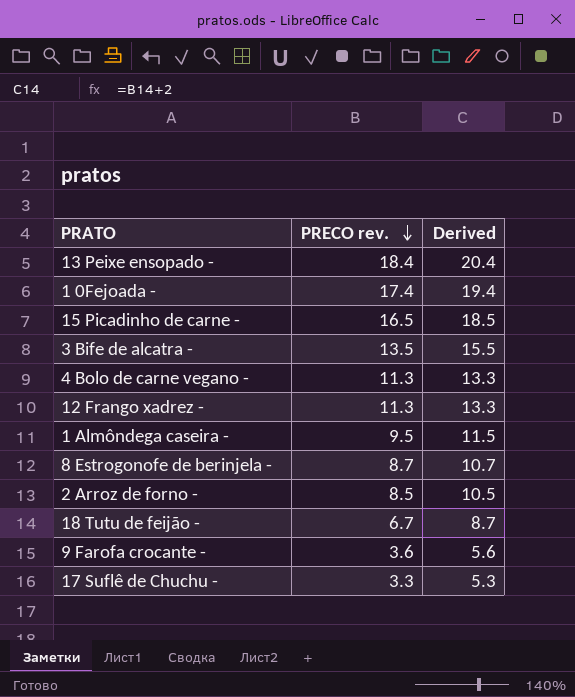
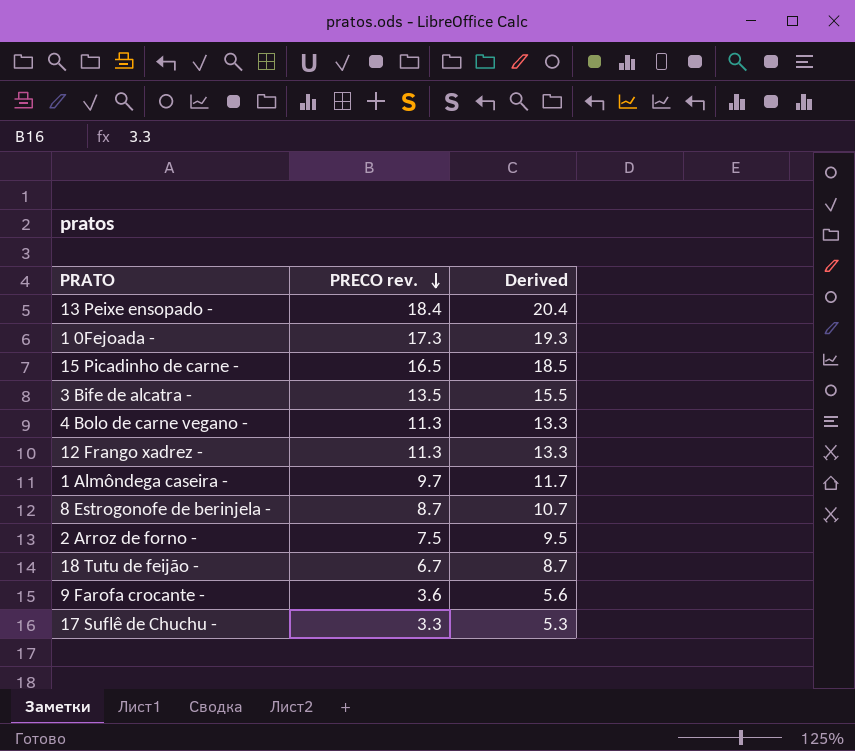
1 0Fejoada - | PRECO rev.: 17.4 -> 17.3
1 0Fejoada - | Derived: 19.4 -> 19.3
1 Almôndega caseira - | PRECO rev.: 9.5 -> 9.7
1 Almôndega caseira - | Derived: 11.5 -> 11.7
2 Arroz de forno - | PRECO rev.: 8.5 -> 7.5
2 Arroz de forno - | Derived: 10.5 -> 9.5

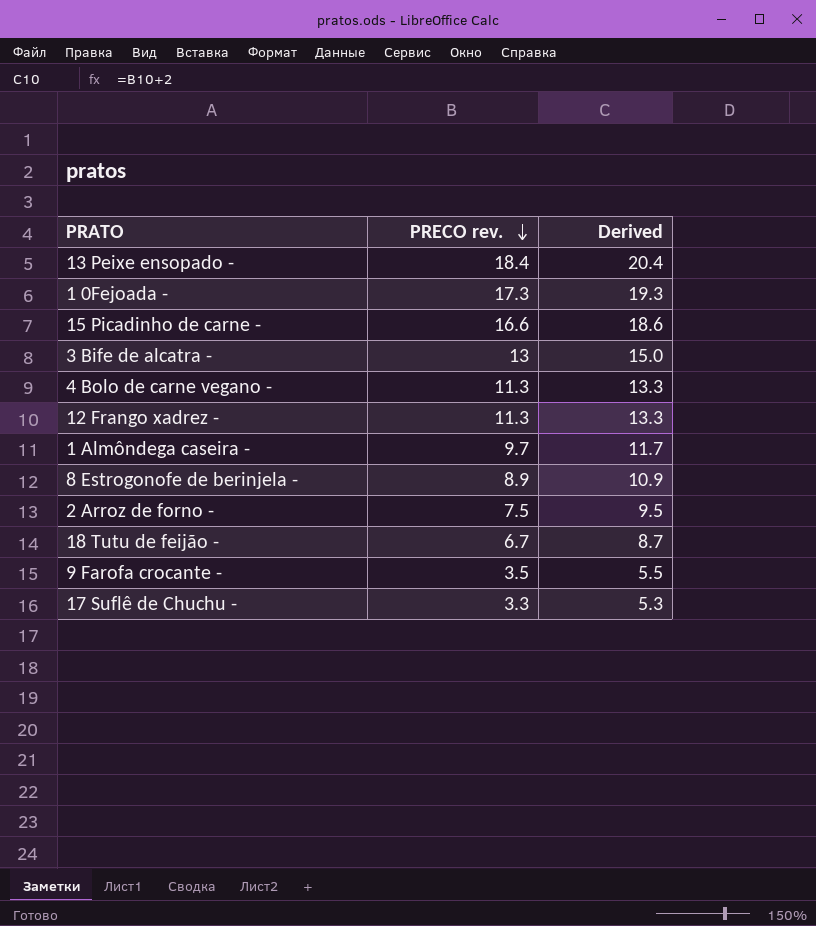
15 Picadinho de carne - | PRECO rev.: 16.5 -> 16.6
15 Picadinho de carne - | Derived: 18.5 -> 18.6
3 Bife de alcatra - | PRECO rev.: 13.5 -> 13
3 Bife de alcatra - | Derived: 15.5 -> 15.0
8 Estrogonofe de berinjela - | PRECO rev.: 8.7 -> 8.9
8 Estrogonofe de berinjela - | Derived: 10.7 -> 10.9
9 Farofa crocante - | PRECO rev.: 3.6 -> 3.5
9 Farofa crocante - | Derived: 5.6 -> 5.5

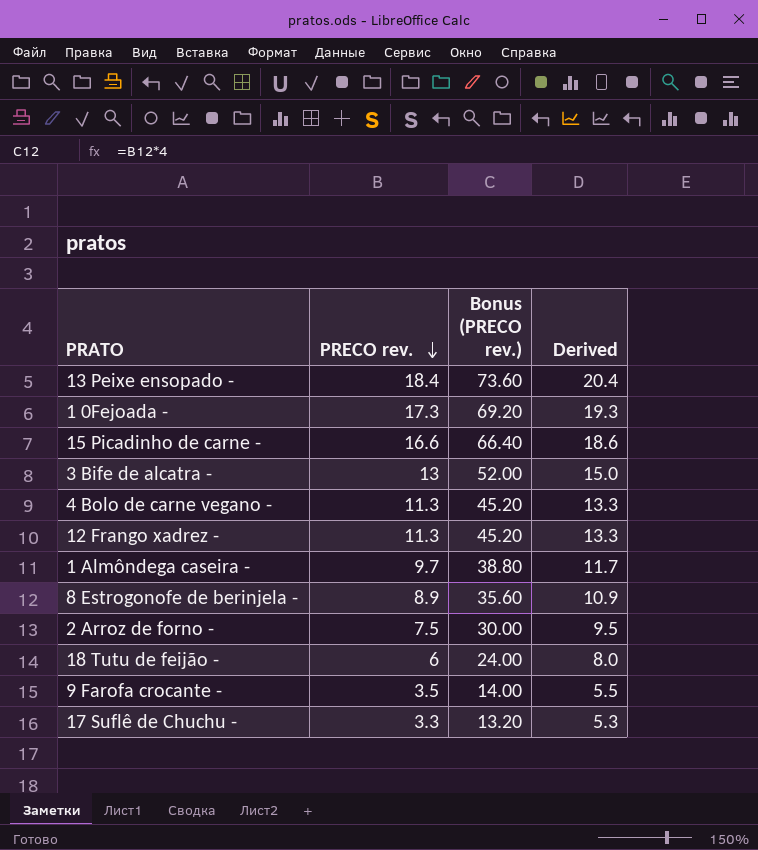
column Bonus (PRECO rev.) | formula: none -> [PRECO rev.] * 4
18 Tutu de feijão - | PRECO rev.: 6.7 -> 6
18 Tutu de feijão - | Derived: 8.7 -> 8.0

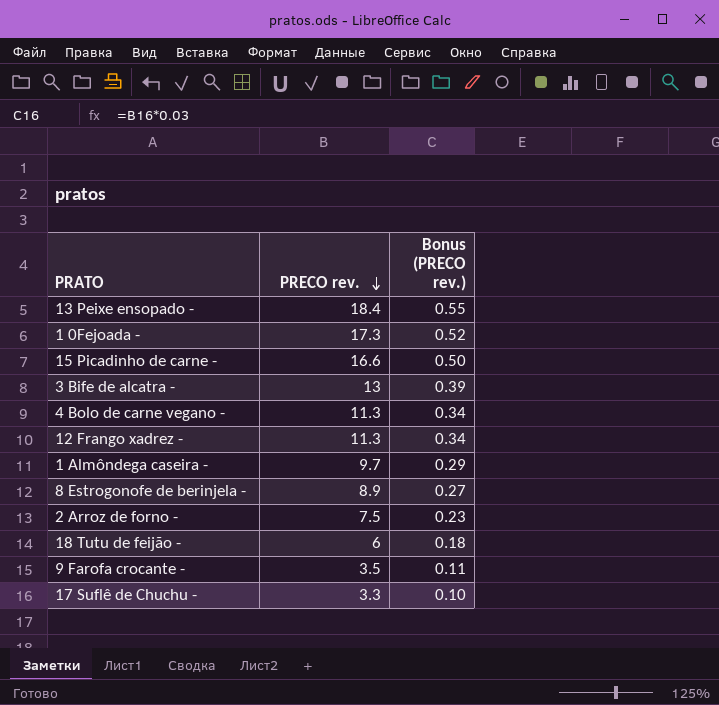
column Derived | formula: [PRECO rev.] + 2 -> none
column Bonus (PRECO rev.) | formula: [PRECO rev.] * 4 -> [PRECO rev.] * 0.03

